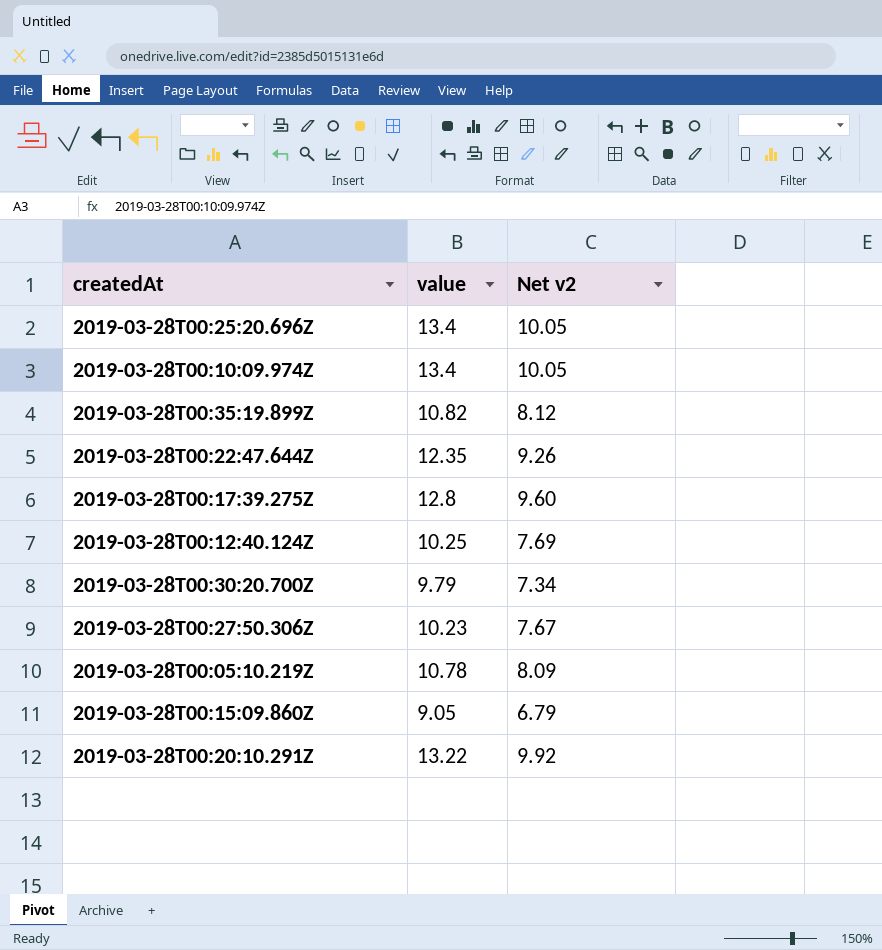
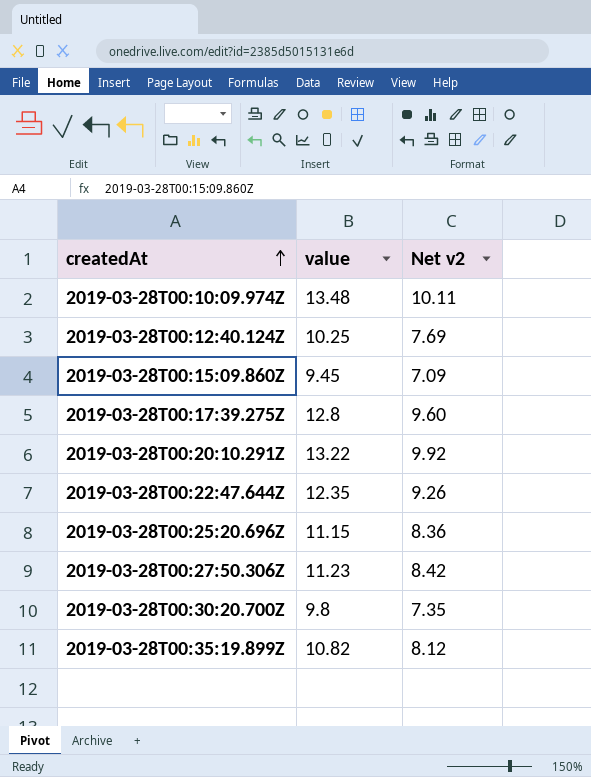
row order: none -> createdAt ascending
row 2019-03-28T00:05:10.219Z: 10.78 | 8.09 -> none
2019-03-28T00:10:09.974Z | value: 13.4 -> 13.48
2019-03-28T00:10:09.974Z | Net v2: 10.05 -> 10.11
2019-03-28T00:15:09.860Z | value: 9.05 -> 9.45
2019-03-28T00:15:09.860Z | Net v2: 6.79 -> 7.09
2019-03-28T00:25:20.696Z | value: 13.4 -> 11.15
2019-03-28T00:25:20.696Z | Net v2: 10.05 -> 8.36
2019-03-28T00:27:50.306Z | value: 10.23 -> 11.23
2019-03-28T00:27:50.306Z | Net v2: 7.67 -> 8.42
2019-03-28T00:30:20.700Z | value: 9.79 -> 9.8
2019-03-28T00:30:20.700Z | Net v2: 7.34 -> 7.35

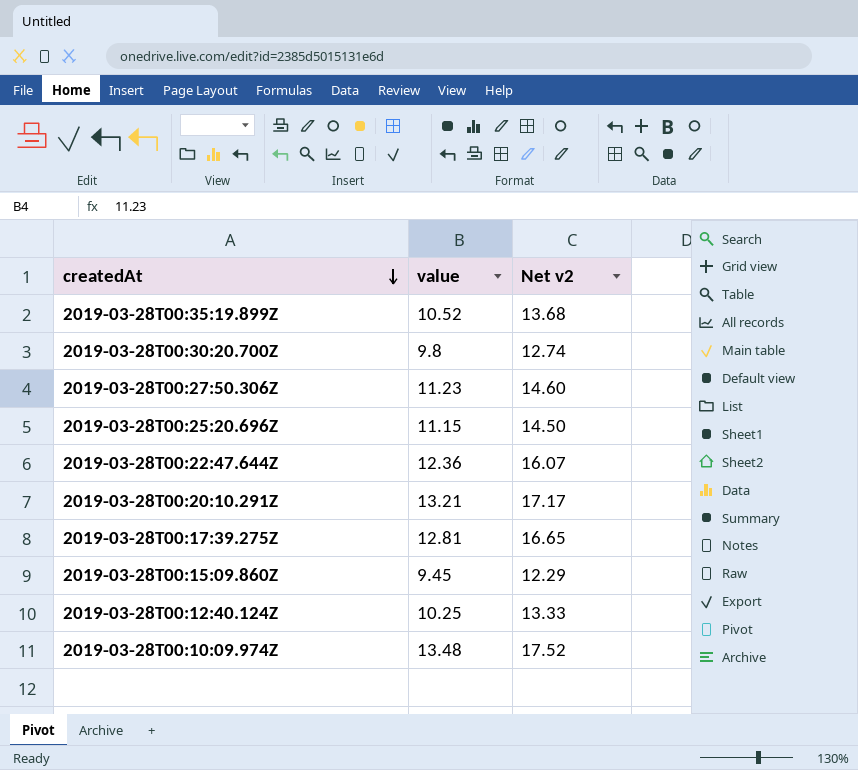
row order: createdAt ascending -> createdAt descending
column Net v2 | formula: [value] * 0.75 -> [value] * 1.3
2019-03-28T00:35:19.899Z | value: 10.82 -> 10.52
2019-03-28T00:22:47.644Z | value: 12.35 -> 12.36
2019-03-28T00:20:10.291Z | value: 13.22 -> 13.21
2019-03-28T00:17:39.275Z | value: 12.8 -> 12.81

